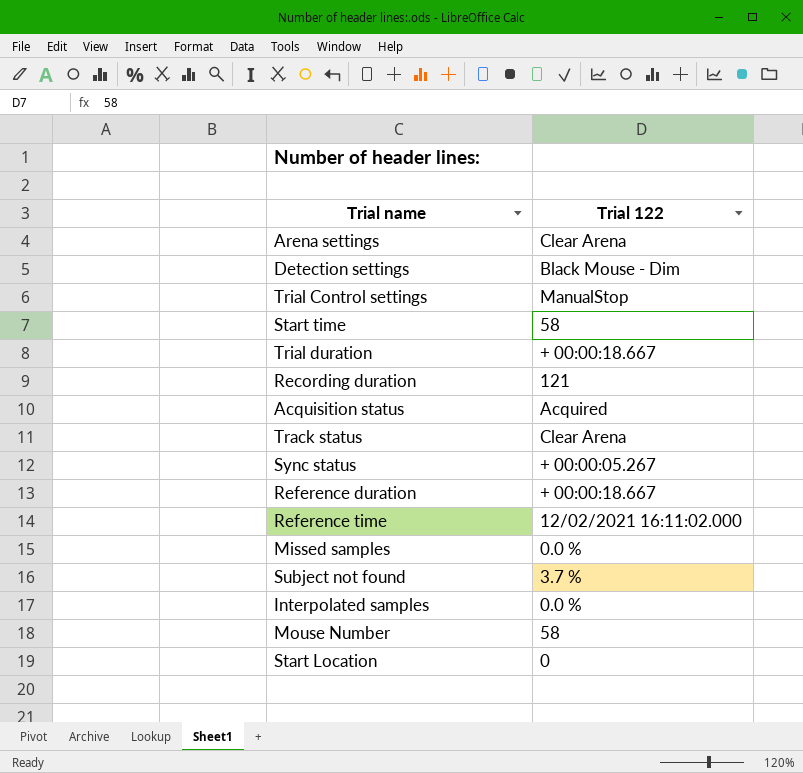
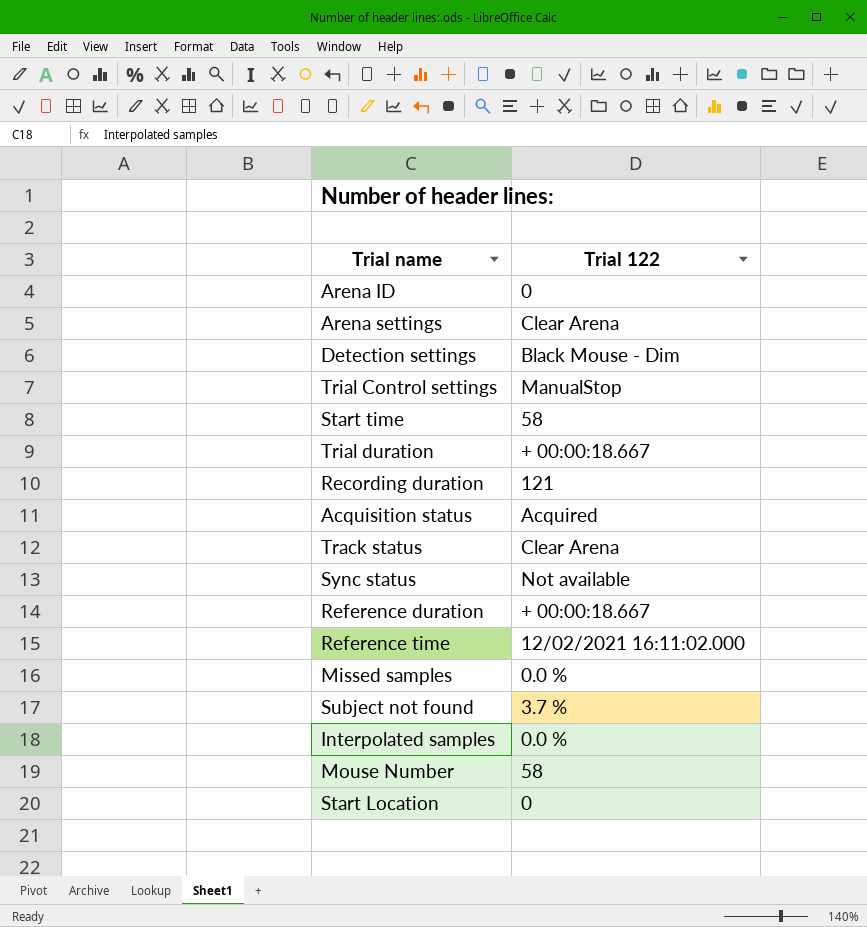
row Arena ID: none -> 0
Sync status | Trial 122: + 00:00:05.267 -> Not available

